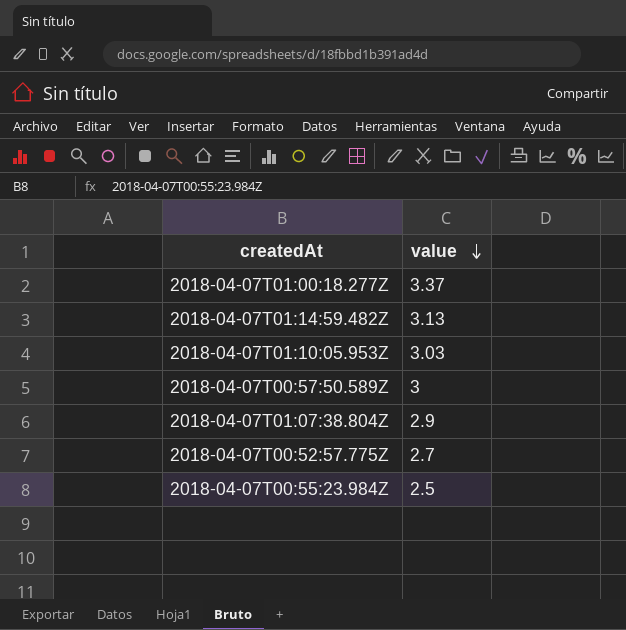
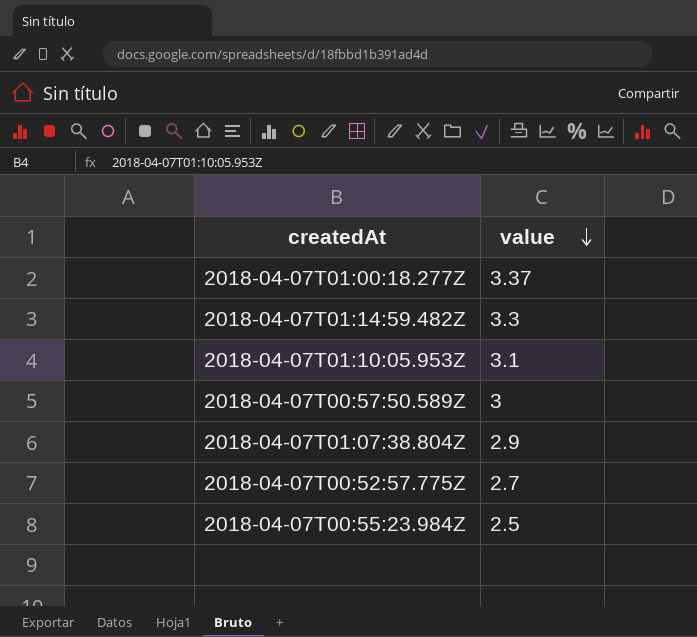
2018-04-07T01:14:59.482Z | value: 3.13 -> 3.3
2018-04-07T01:10:05.953Z | value: 3.03 -> 3.1

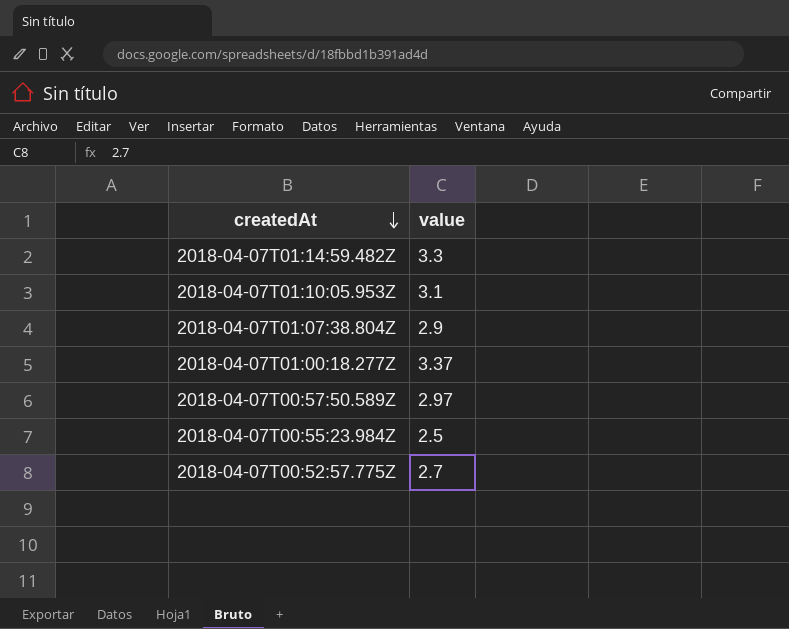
row order: value descending -> createdAt descending
2018-04-07T00:57:50.589Z | value: 3 -> 2.97

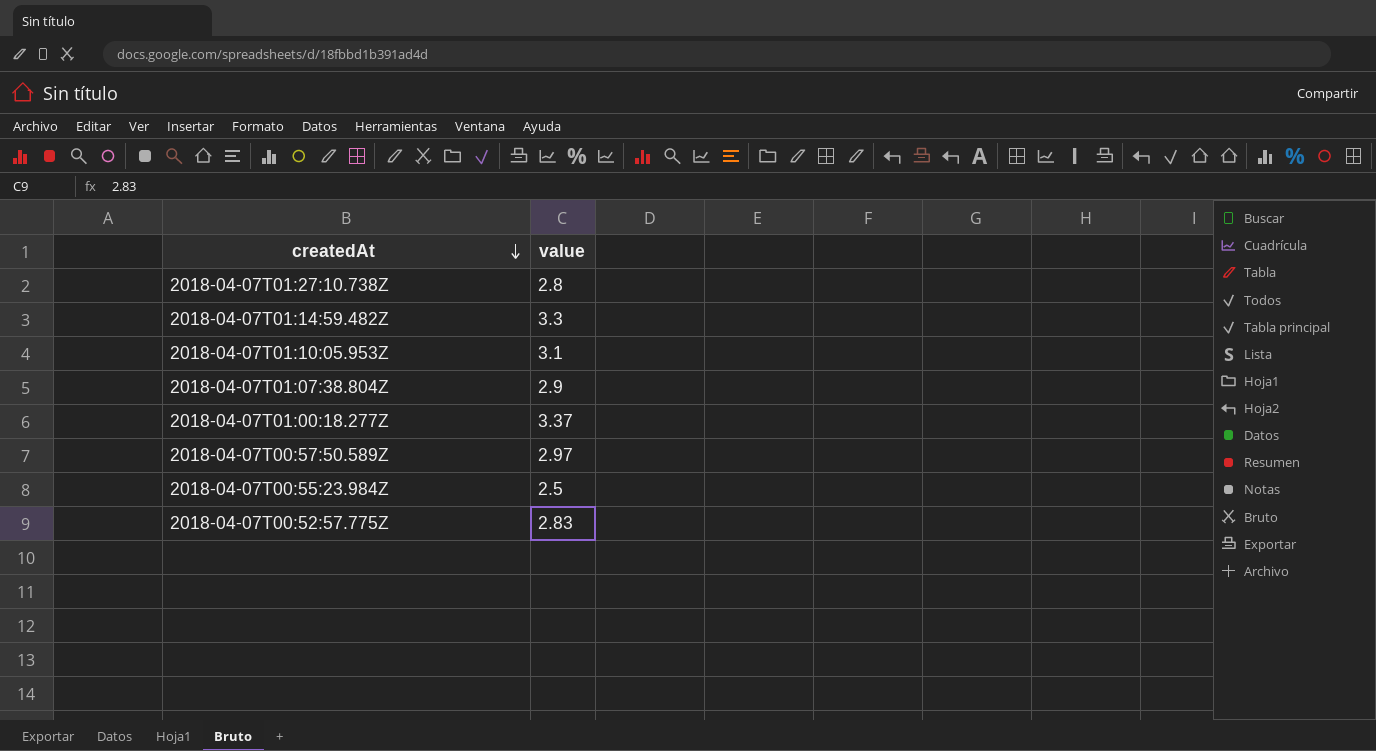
row 2018-04-07T01:27:10.738Z: none -> 2.8
2018-04-07T00:52:57.775Z | value: 2.7 -> 2.83

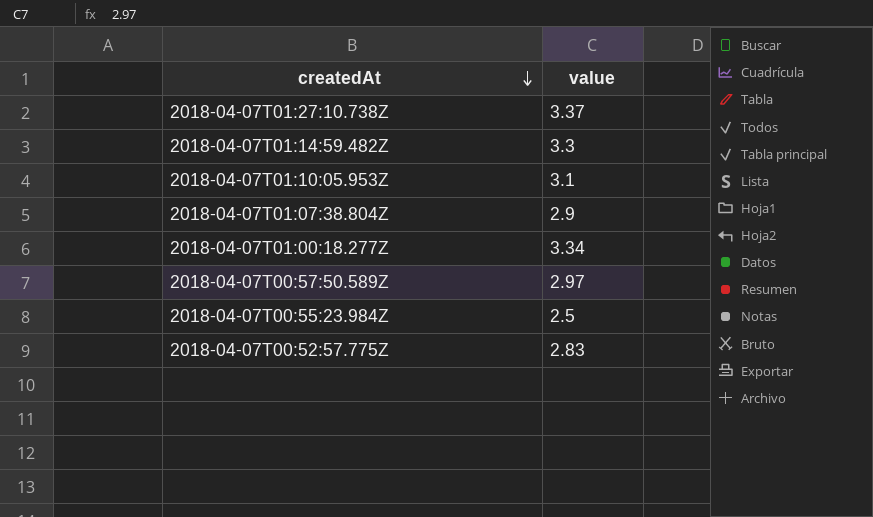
2018-04-07T01:27:10.738Z | value: 2.8 -> 3.37
2018-04-07T01:00:18.277Z | value: 3.37 -> 3.34

